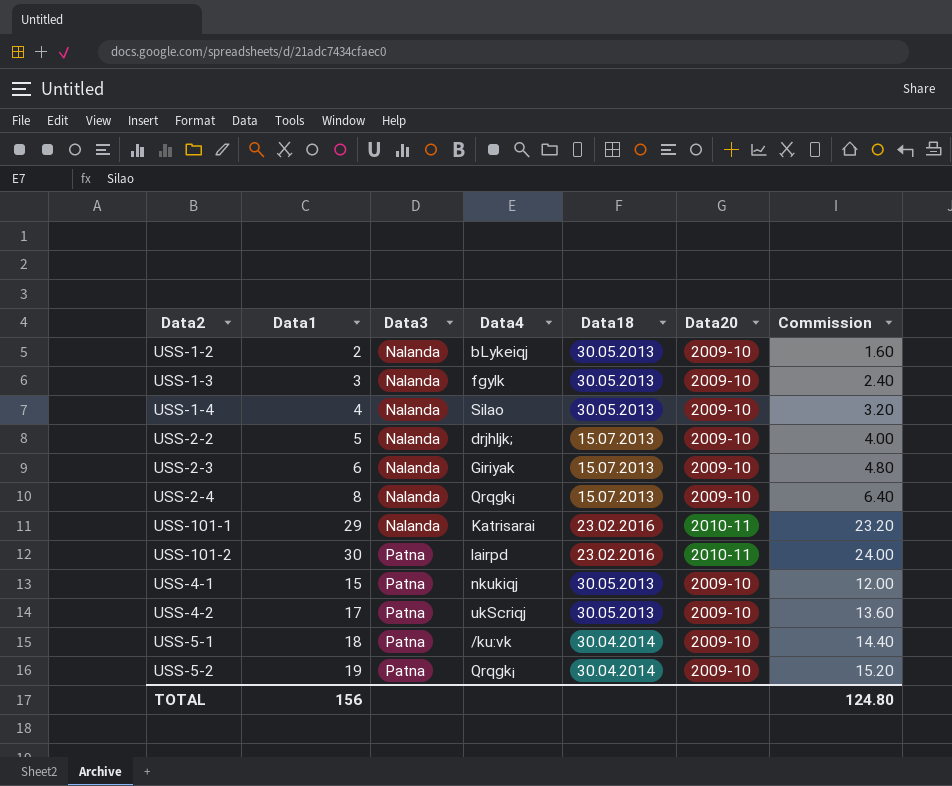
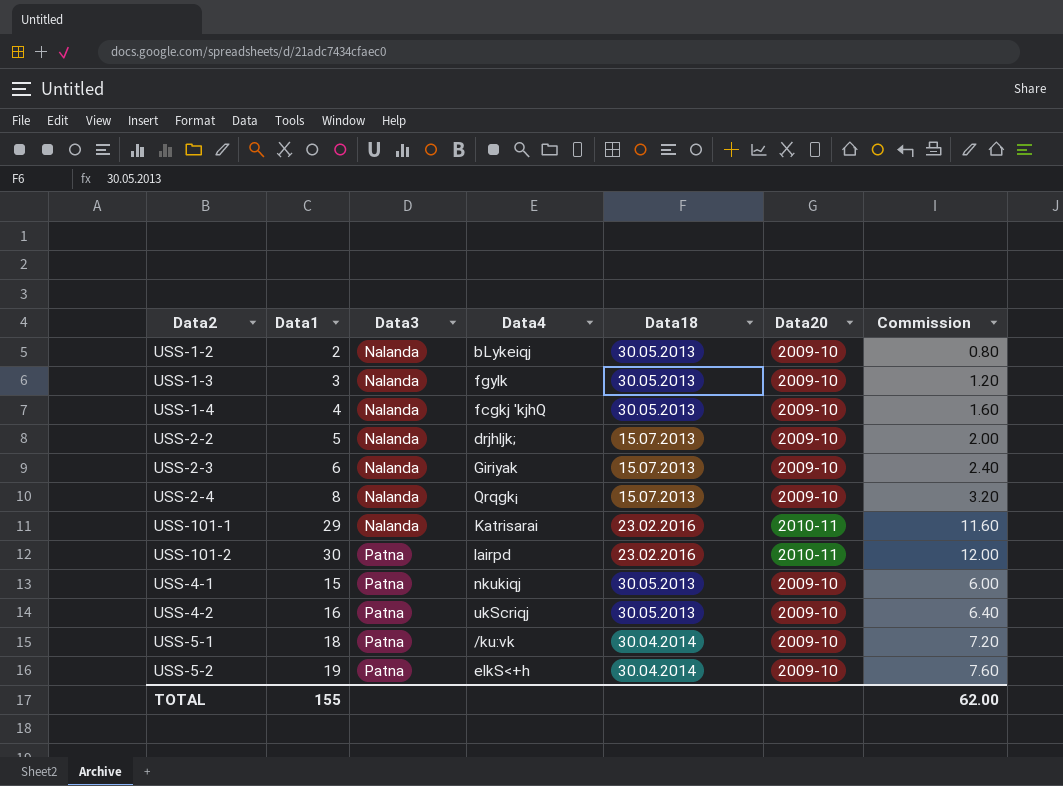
column Commission | formula: [Data1] * 0.8 -> [Data1] * 0.4
USS-1-4 | Data4: Silao -> fcgkj 'kjhQ
USS-4-2 | Data1: 17 -> 16
USS-5-2 | Data4: Qrqgk¡ -> elkS<+h
TOTAL | Data1: 156 -> 155
TOTAL | Commission: 124.80 -> 62.00

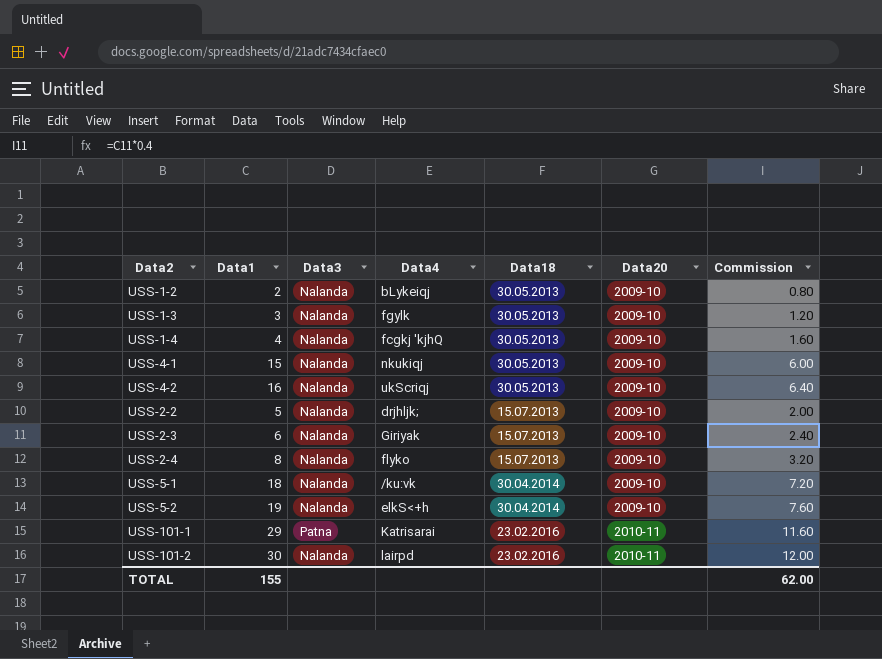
row order: Data3 ascending -> Data18 ascending
USS-4-1 | Data3: Patna -> Nalanda
USS-4-2 | Data3: Patna -> Nalanda
USS-2-4 | Data4: Qrqgk¡ -> flyko
USS-5-1 | Data3: Patna -> Nalanda
USS-5-2 | Data3: Patna -> Nalanda
USS-101-1 | Data3: Nalanda -> Patna
USS-101-2 | Data3: Patna -> Nalanda

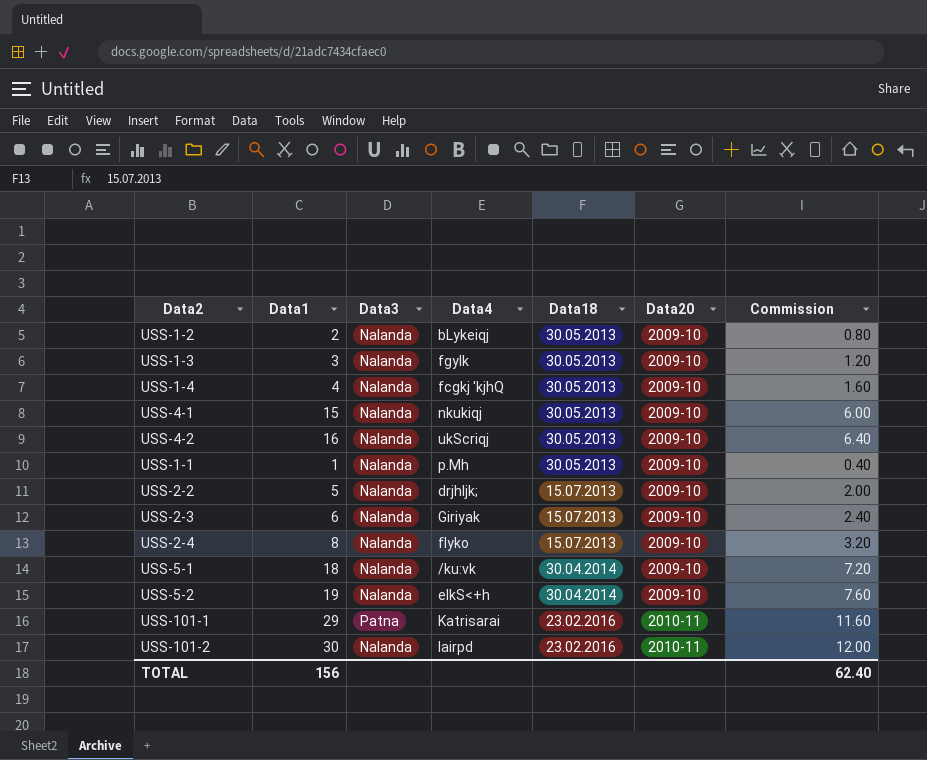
row USS-1-1: none -> 1 | Nalanda | p.Mh | 30.05.2013 | 2009-10 | 0.40
TOTAL | Data1: 155 -> 156
TOTAL | Commission: 62.00 -> 62.40

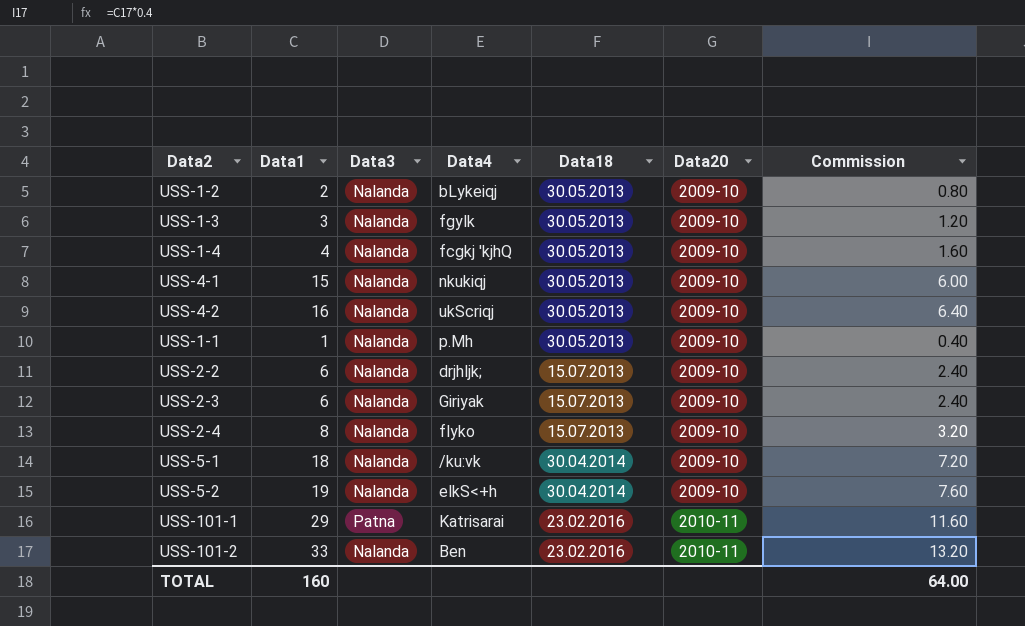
USS-2-2 | Data1: 5 -> 6
USS-2-2 | Commission: 2.00 -> 2.40
USS-101-2 | Data1: 30 -> 33
USS-101-2 | Data4: lairpd -> Ben
USS-101-2 | Commission: 12.00 -> 13.20
TOTAL | Data1: 156 -> 160
TOTAL | Commission: 62.40 -> 64.00

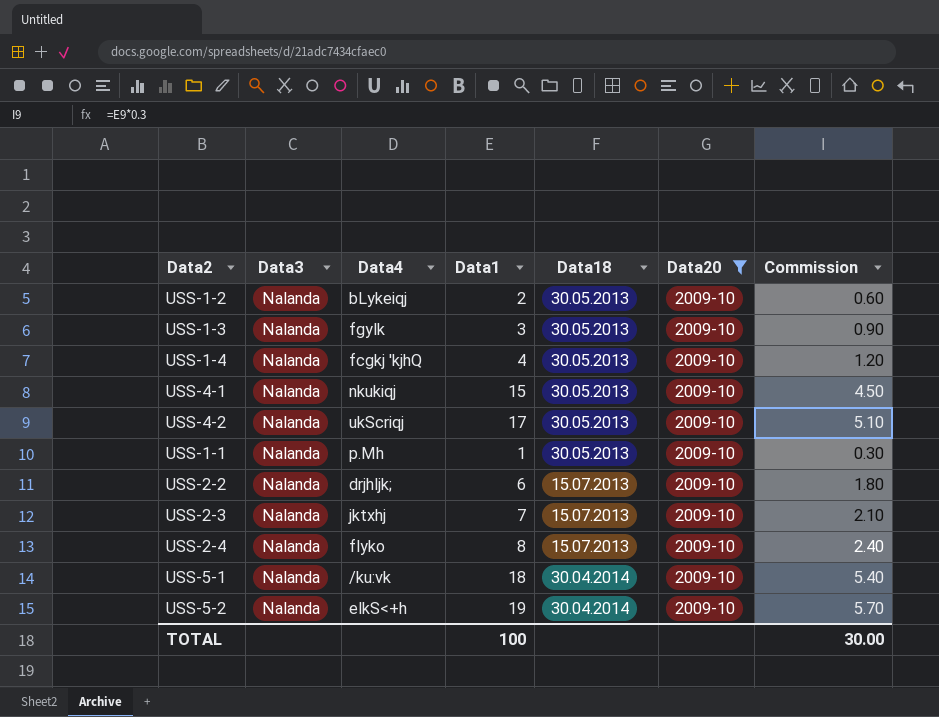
filter: none -> Data20 = 2009-10
column Data1 | position: 2 -> 4
column Commission | formula: [Data1] * 0.4 -> [Data1] * 0.3
USS-4-2 | Data1: 16 -> 17
USS-2-3 | Data4: Giriyak -> jktxhj
USS-2-3 | Data1: 6 -> 7
TOTAL | Data1: 160 -> 100
TOTAL | Commission: 64.00 -> 30.00

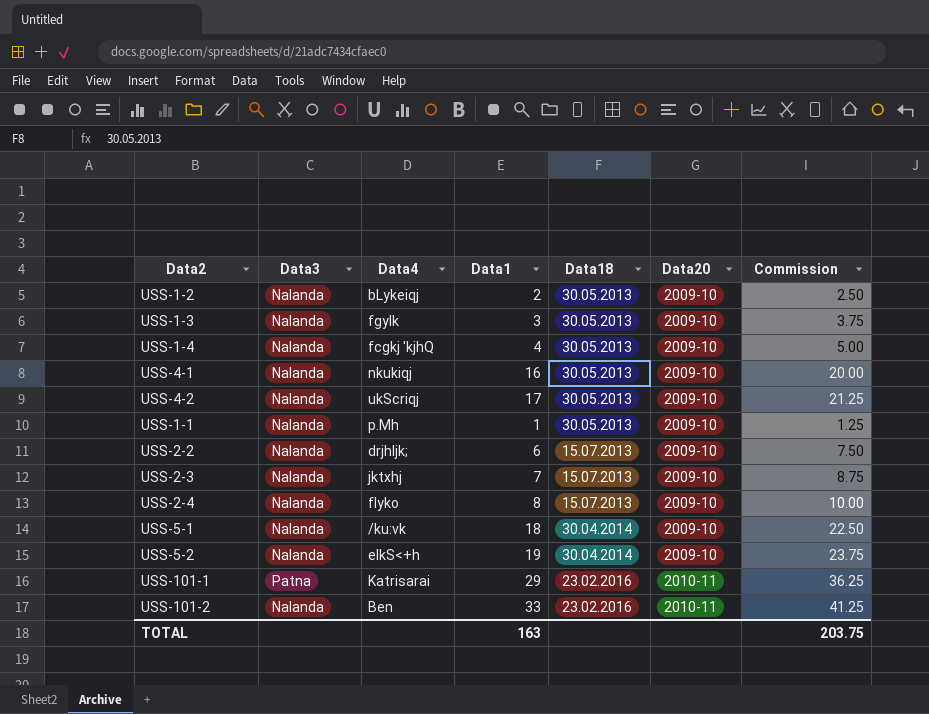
filter: Data20 = 2009-10 -> none
column Commission | formula: [Data1] * 0.3 -> [Data1] * 1.25
USS-4-1 | Data1: 15 -> 16
TOTAL | Data1: 100 -> 163
TOTAL | Commission: 30.00 -> 203.75

